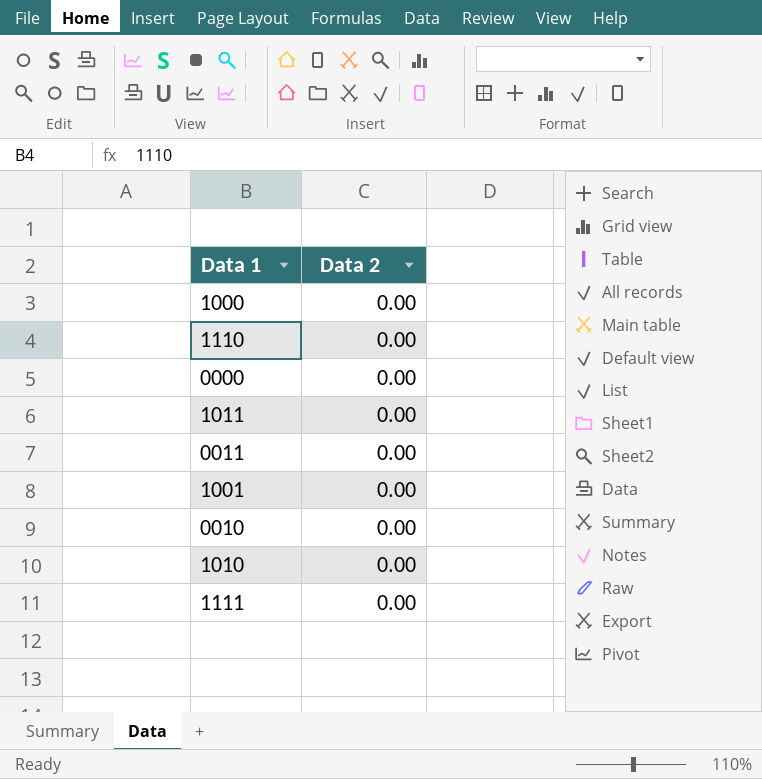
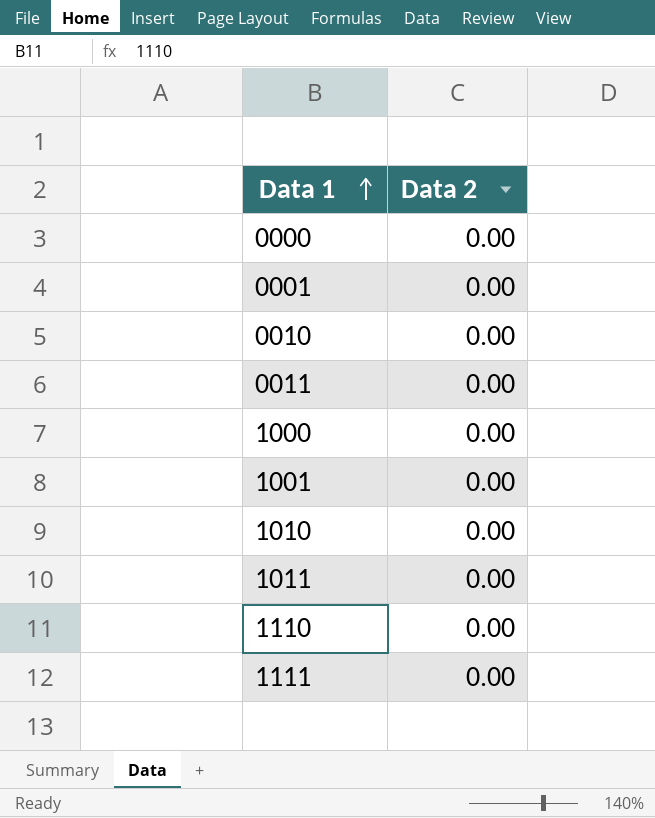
row order: none -> Data 1 ascending
row 0001: none -> 0.00

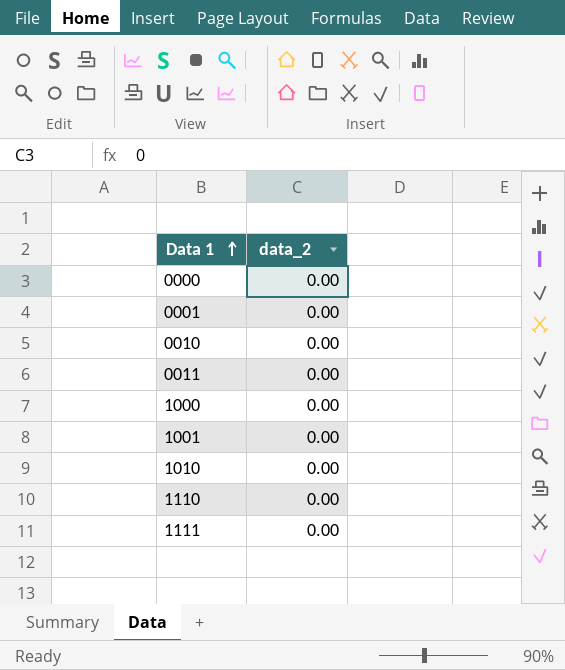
column name: Data 2 -> data_2
row 1011: 0.00 -> none

